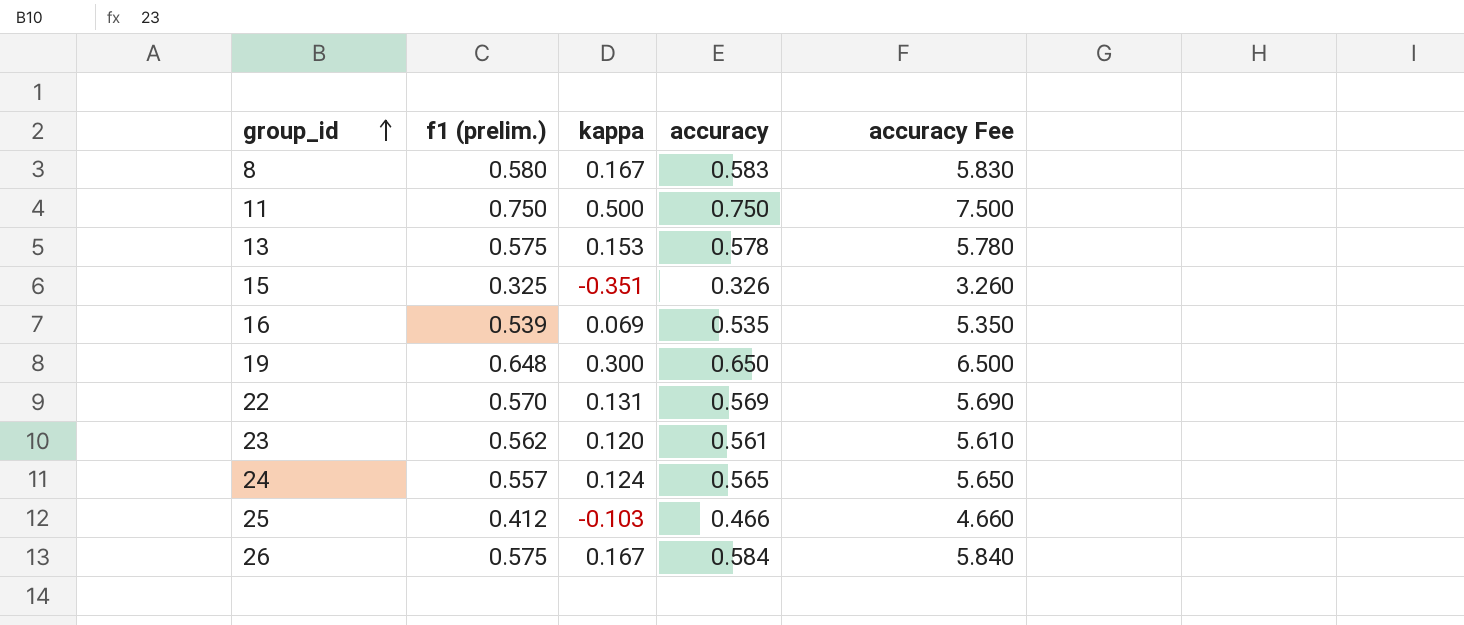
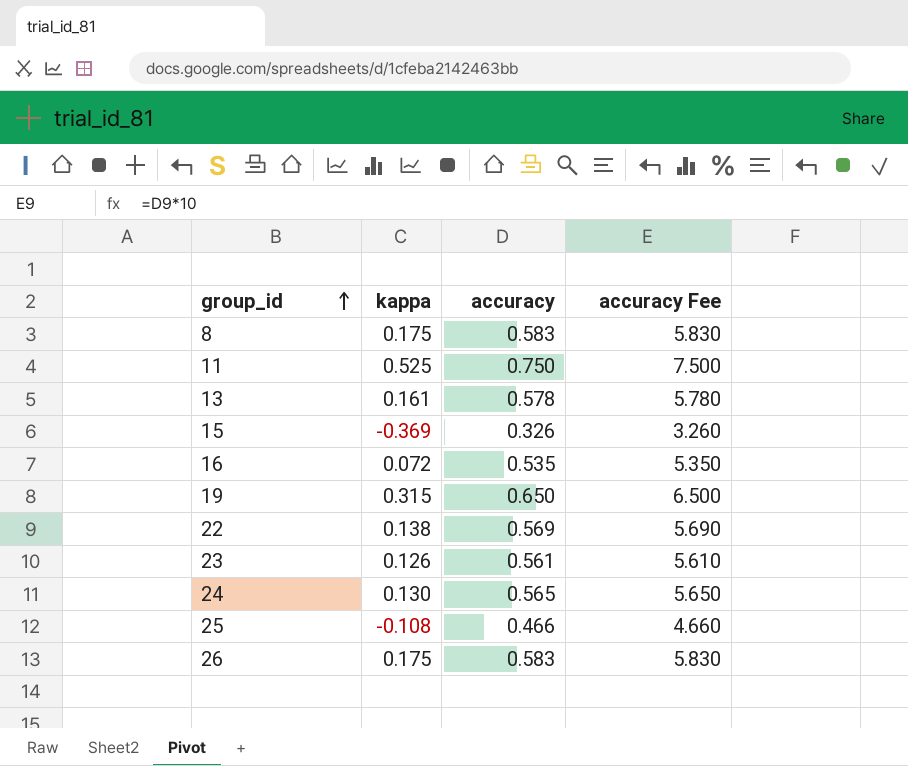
column f1 (prelim.) | position: 2 -> none
8 | kappa: 0.167 -> 0.175
11 | kappa: 0.500 -> 0.525
13 | kappa: 0.153 -> 0.161
15 | kappa: -0.351 -> -0.369
16 | kappa: 0.069 -> 0.072
19 | kappa: 0.300 -> 0.315
22 | kappa: 0.131 -> 0.138
23 | kappa: 0.120 -> 0.126
24 | kappa: 0.124 -> 0.130
25 | kappa: -0.103 -> -0.108
26 | kappa: 0.167 -> 0.175
26 | accuracy: 0.584 -> 0.583
26 | accuracy Fee: 5.840 -> 5.830

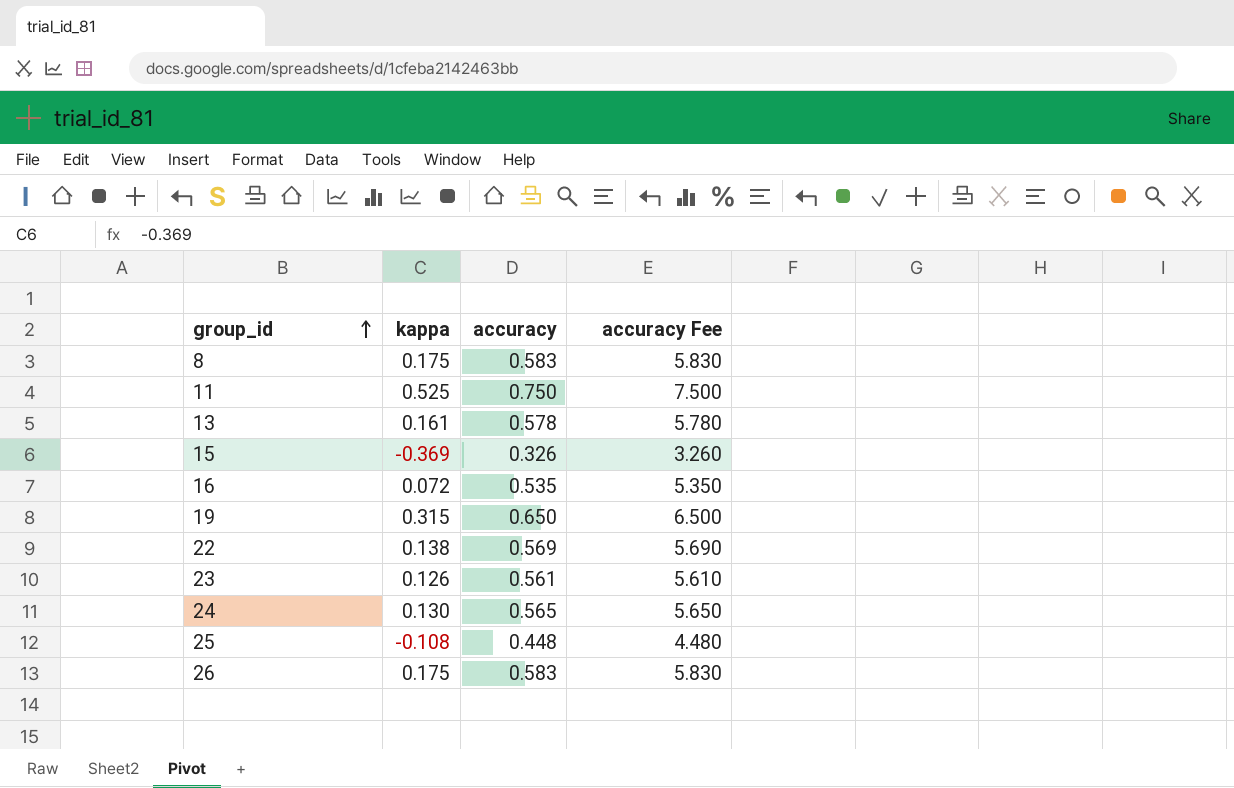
25 | accuracy: 0.466 -> 0.448
25 | accuracy Fee: 4.660 -> 4.480

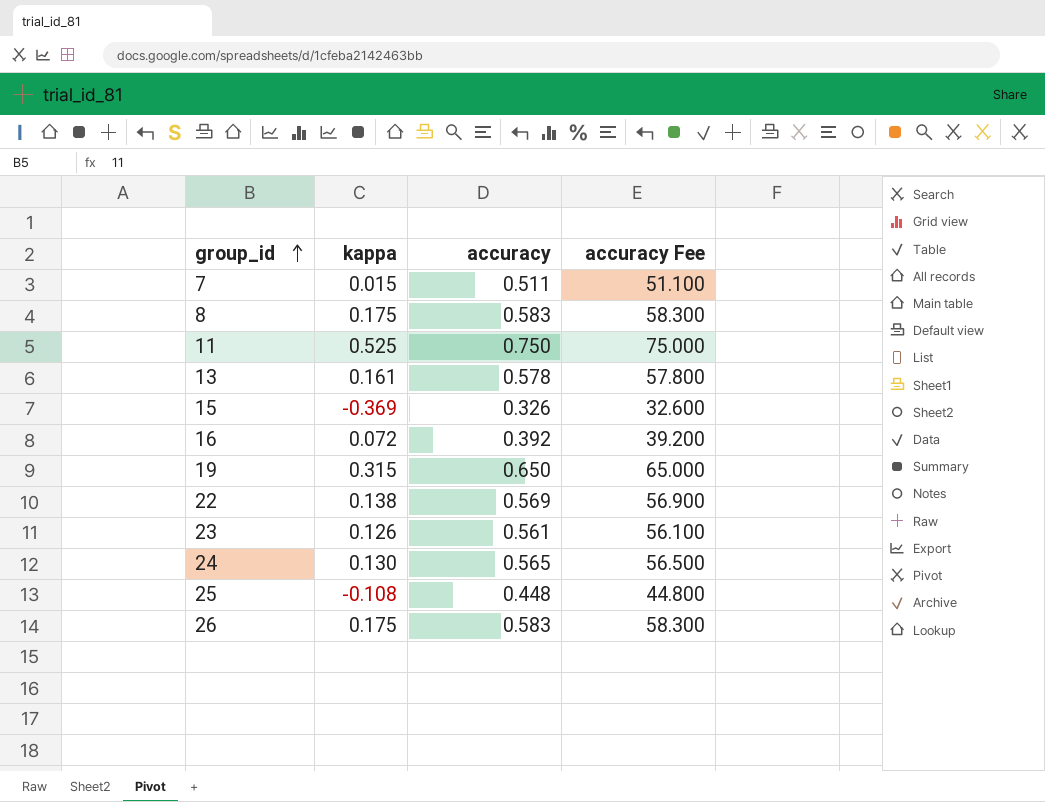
column accuracy Fee | formula: [accuracy] * 10 -> [accuracy] * 100
row 7: none -> 0.015 | 0.511 | 51.100
16 | accuracy: 0.535 -> 0.392

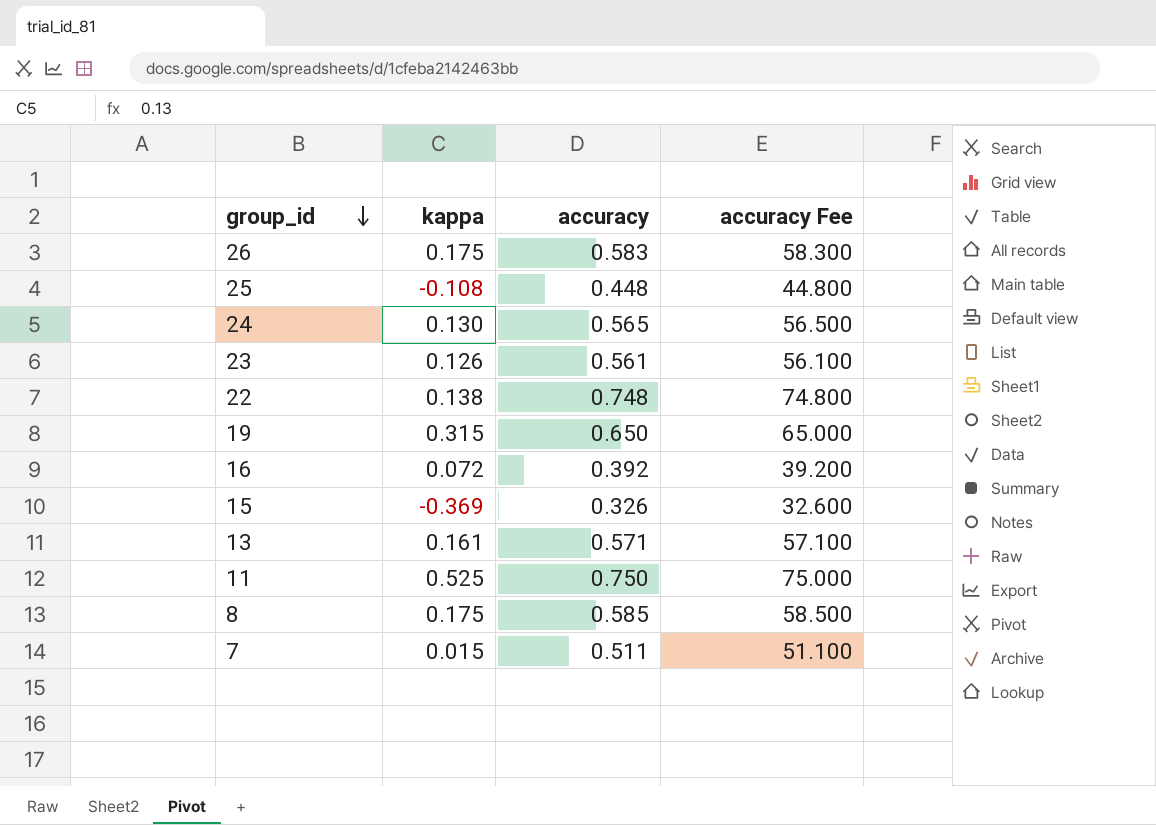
row order: group_id ascending -> group_id descending
22 | accuracy: 0.569 -> 0.748
22 | accuracy Fee: 56.900 -> 74.800
13 | accuracy: 0.578 -> 0.571
13 | accuracy Fee: 57.800 -> 57.100
8 | accuracy: 0.583 -> 0.585
8 | accuracy Fee: 58.300 -> 58.500

